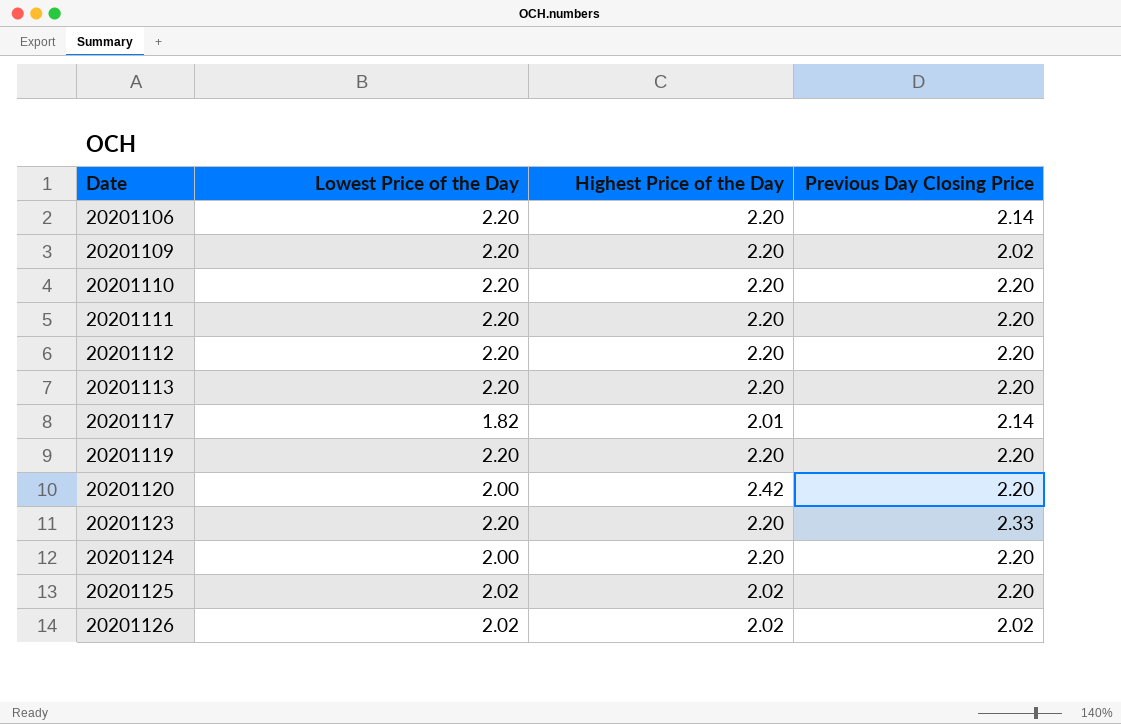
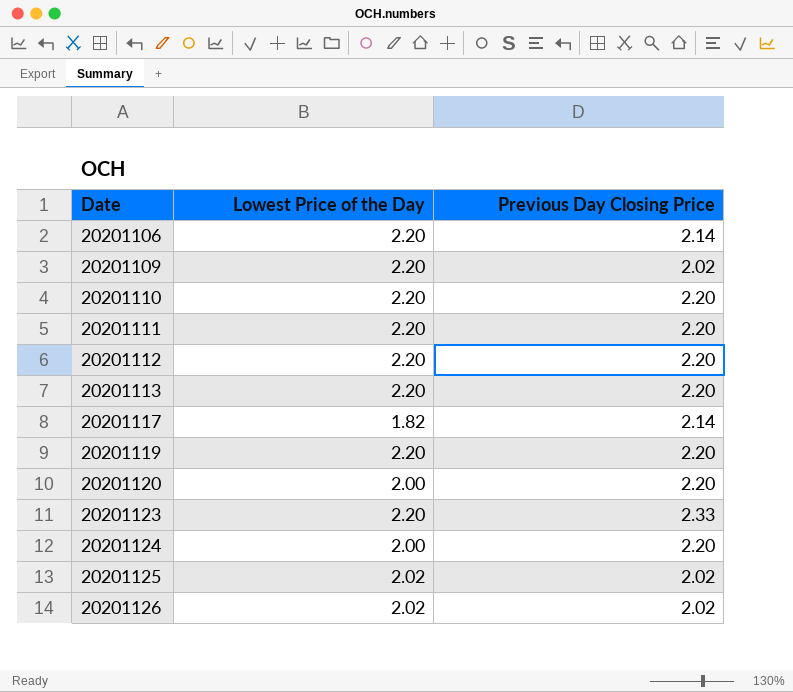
column Highest Price of the Day | position: 3 -> none
20201125 | Previous Day Closing Price: 2.20 -> 2.02

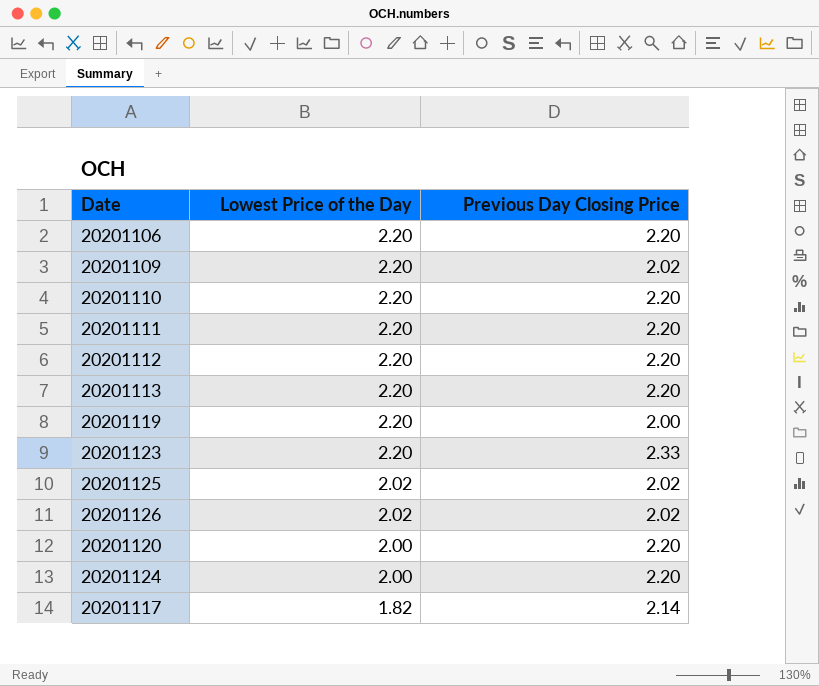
row order: Date ascending -> Lowest Price of the Day descending
20201106 | Previous Day Closing Price: 2.14 -> 2.20
20201119 | Previous Day Closing Price: 2.20 -> 2.00

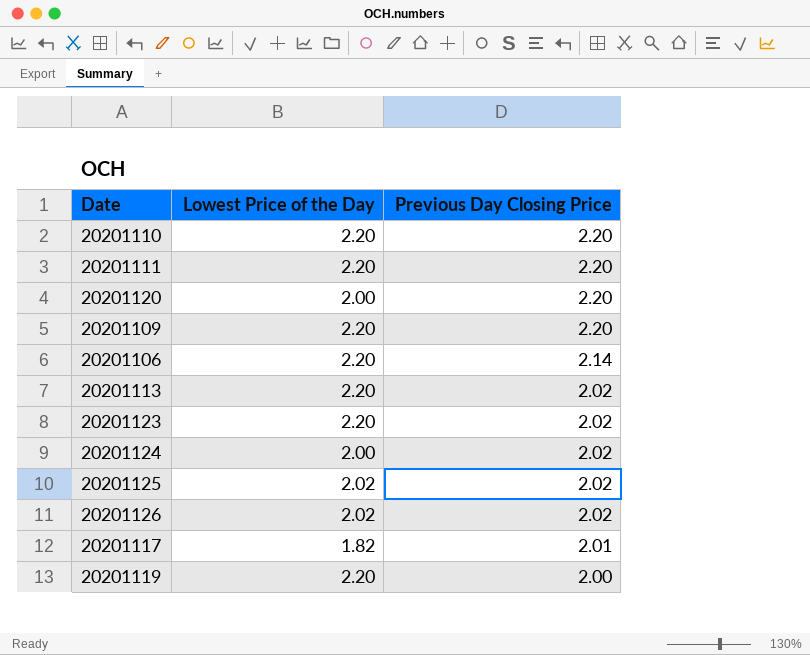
row order: Lowest Price of the Day descending -> Previous Day Closing Price descending
row 20201112: 2.20 | 2.20 -> none
20201109 | Previous Day Closing Price: 2.02 -> 2.20
20201106 | Previous Day Closing Price: 2.20 -> 2.14
20201113 | Previous Day Closing Price: 2.20 -> 2.02
20201123 | Previous Day Closing Price: 2.33 -> 2.02
20201124 | Previous Day Closing Price: 2.20 -> 2.02
20201117 | Previous Day Closing Price: 2.14 -> 2.01

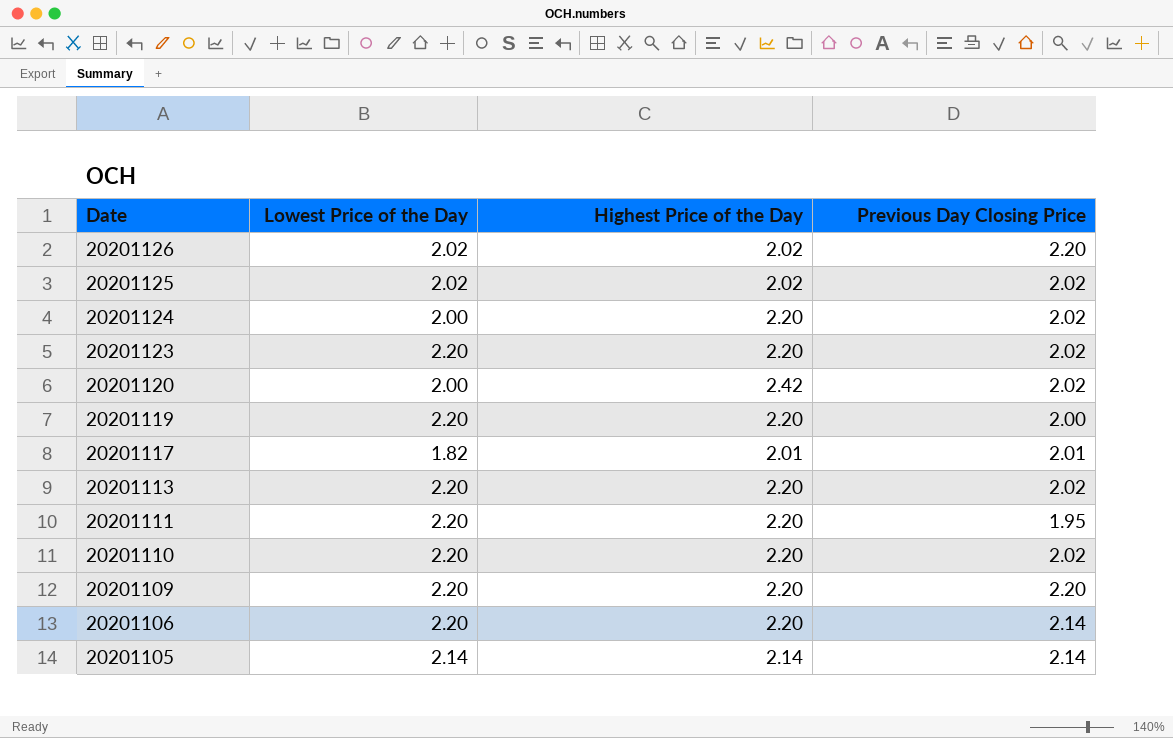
row order: Previous Day Closing Price descending -> Date descending
column Highest Price of the Day | position: none -> 3
20201126 | Previous Day Closing Price: 2.02 -> 2.20
20201120 | Previous Day Closing Price: 2.20 -> 2.02
20201111 | Previous Day Closing Price: 2.20 -> 1.95
20201110 | Previous Day Closing Price: 2.20 -> 2.02
row 20201105: none -> 2.14 | 2.14 | 2.14

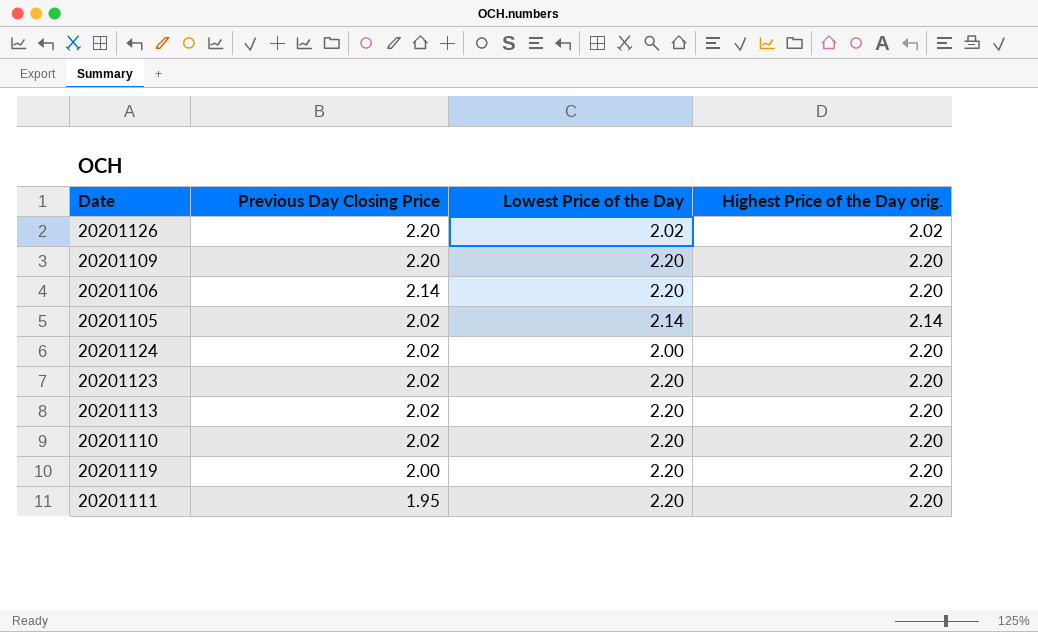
row order: Date descending -> Previous Day Closing Price descending
column Previous Day Closing Price | position: 4 -> 2
column name: Highest Price of the Day -> Highest Price of the Day orig.
row 20201125: 2.02 | 2.02 | 2.02 -> none
row 20201120: 2.00 | 2.42 | 2.02 -> none
row 20201117: 1.82 | 2.01 | 2.01 -> none
20201105 | Previous Day Closing Price: 2.14 -> 2.02

